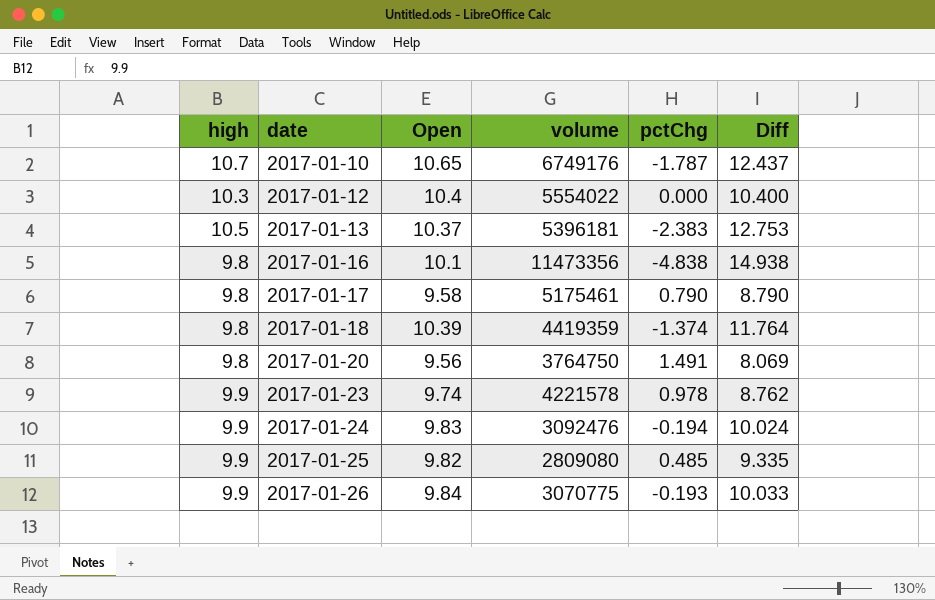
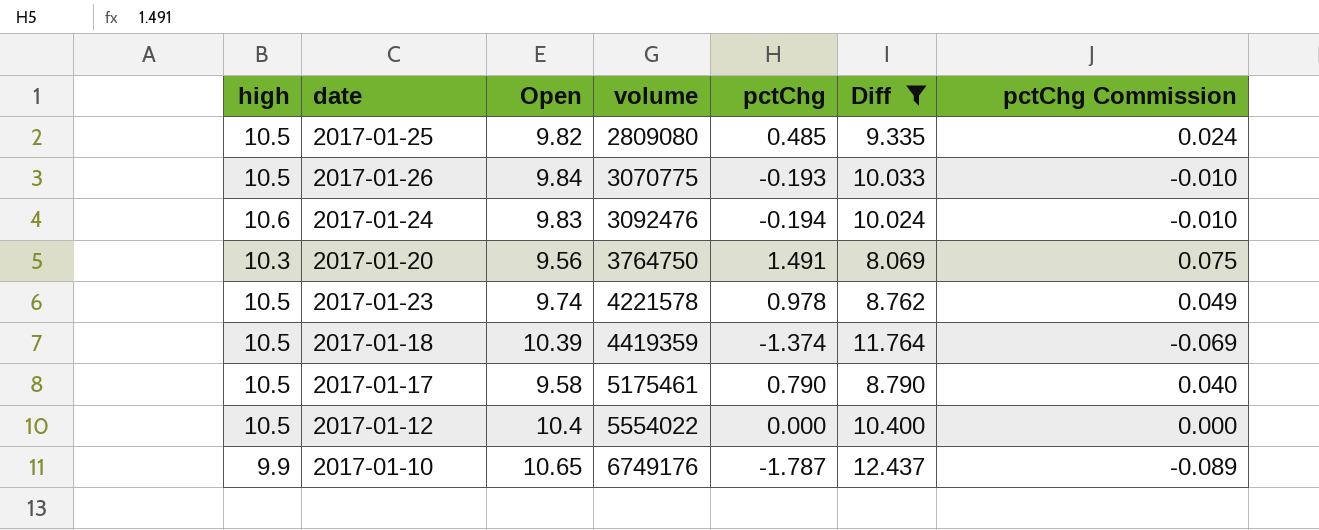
filter: none -> Diff <= 12.437
row order: date ascending -> volume ascending
column pctChg Commission | formula: none -> [pctChg] * 0.05
2017-01-25 | high: 9.9 -> 10.5
2017-01-26 | high: 9.9 -> 10.5
2017-01-24 | high: 9.9 -> 10.6
2017-01-20 | high: 9.8 -> 10.3
2017-01-23 | high: 9.9 -> 10.5
2017-01-18 | high: 9.8 -> 10.5
2017-01-17 | high: 9.8 -> 10.5
2017-01-12 | high: 10.3 -> 10.5
2017-01-10 | high: 10.7 -> 9.9

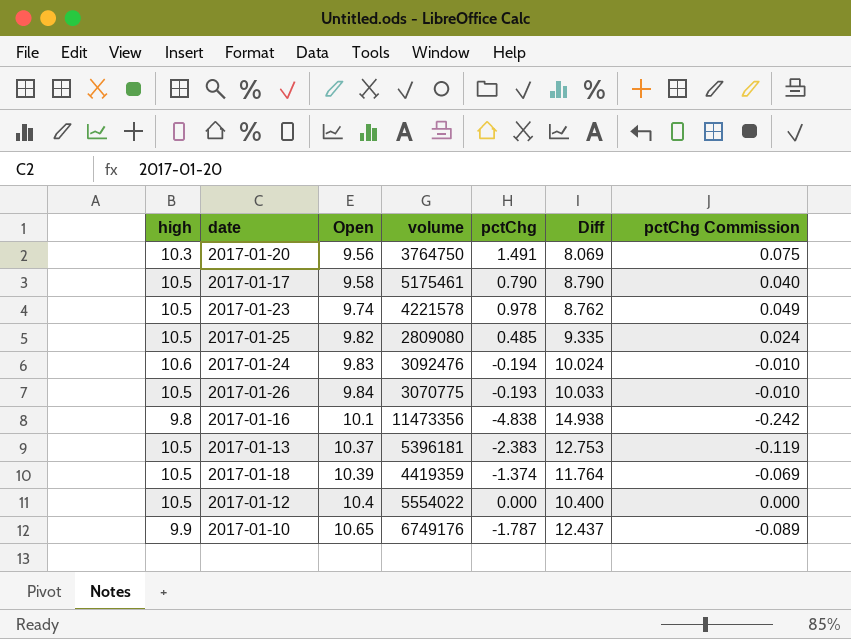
filter: Diff <= 12.437 -> none
row order: volume ascending -> Open ascending

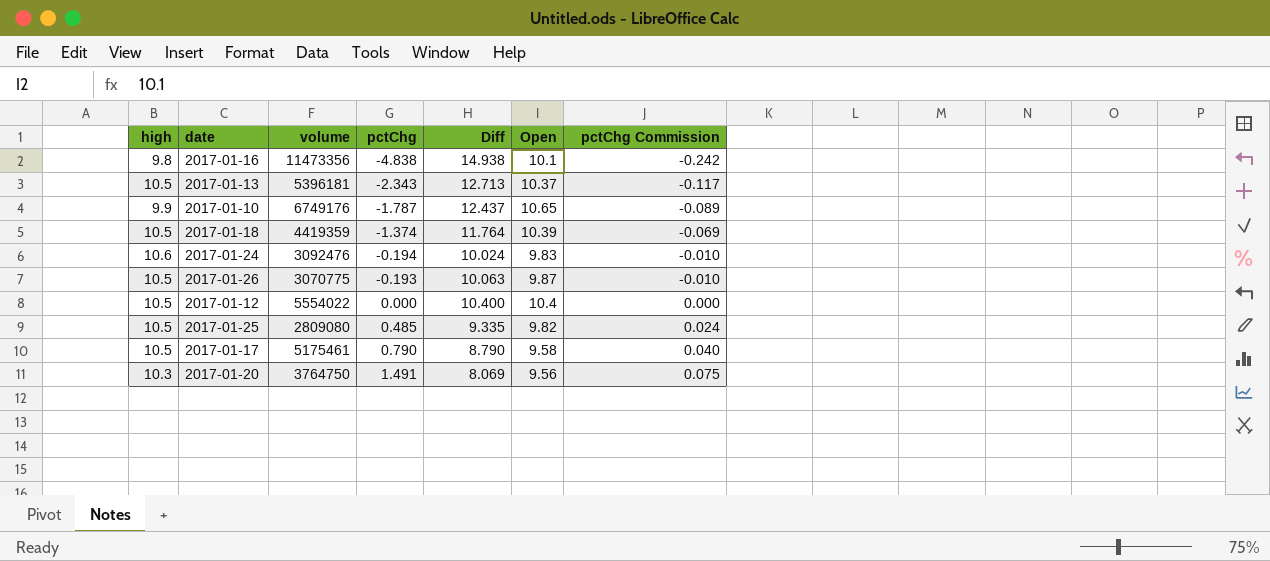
row order: Open ascending -> pctChg ascending
column Open | position: 3 -> 6
row 2017-01-23: 10.5 | 9.74 | 4221578 | 0.978 | 8.762 | 0.049 -> none
2017-01-13 | pctChg: -2.383 -> -2.343
2017-01-13 | Diff: 12.753 -> 12.713
2017-01-13 | pctChg Commission: -0.119 -> -0.117
2017-01-26 | Diff: 10.033 -> 10.063
2017-01-26 | Open: 9.84 -> 9.87

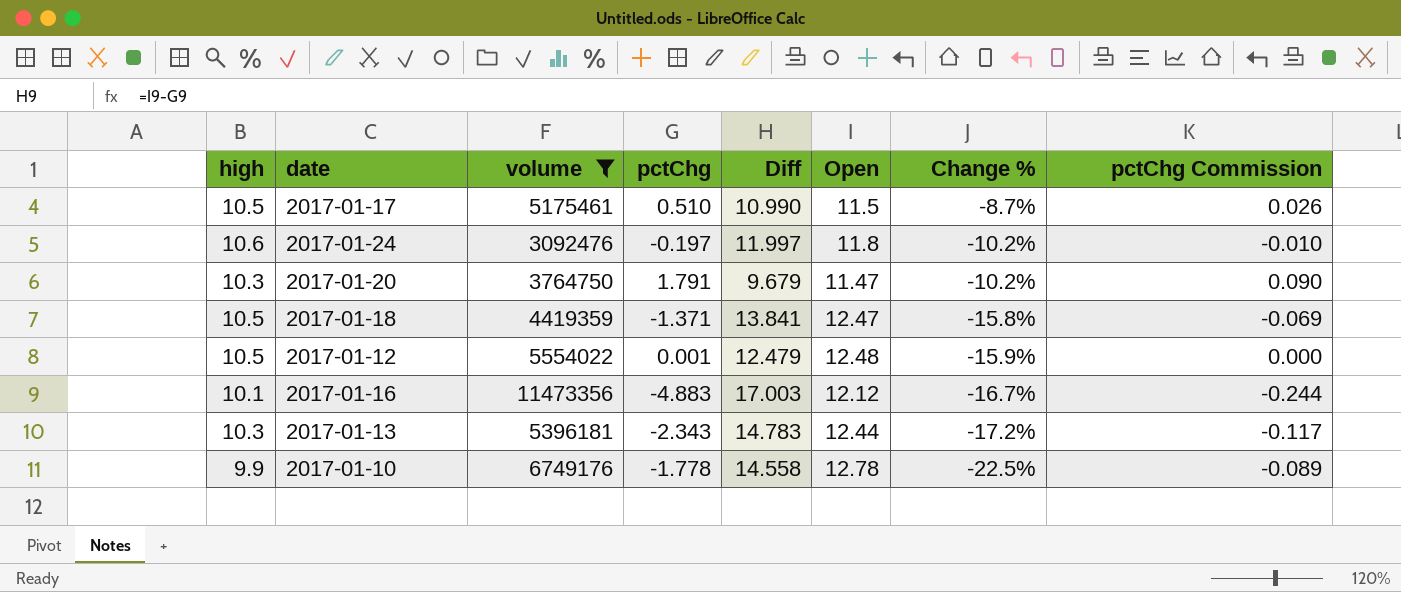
filter: none -> volume >= 3092476
row order: pctChg ascending -> Change % descending
column Change % | formula: none -> ([high] - [Open]) / [Open]
2017-01-17 | pctChg: 0.790 -> 0.510
2017-01-17 | Diff: 8.790 -> 10.990
2017-01-17 | Open: 9.58 -> 11.5
2017-01-17 | pctChg Commission: 0.040 -> 0.026
2017-01-24 | pctChg: -0.194 -> -0.197
2017-01-24 | Diff: 10.024 -> 11.997
2017-01-24 | Open: 9.83 -> 11.8
2017-01-20 | pctChg: 1.491 -> 1.791
2017-01-20 | Diff: 8.069 -> 9.679
2017-01-20 | Open: 9.56 -> 11.47
2017-01-20 | pctChg Commission: 0.075 -> 0.090
2017-01-18 | pctChg: -1.374 -> -1.371
2017-01-18 | Diff: 11.764 -> 13.841
2017-01-18 | Open: 10.39 -> 12.47
2017-01-12 | pctChg: 0.000 -> 0.001
2017-01-12 | Diff: 10.400 -> 12.479
2017-01-12 | Open: 10.4 -> 12.48
2017-01-16 | high: 9.8 -> 10.1
2017-01-16 | pctChg: -4.838 -> -4.883
2017-01-16 | Diff: 14.938 -> 17.003
2017-01-16 | Open: 10.1 -> 12.12
2017-01-16 | pctChg Commission: -0.242 -> -0.244
2017-01-13 | high: 10.5 -> 10.3
2017-01-13 | Diff: 12.713 -> 14.783
2017-01-13 | Open: 10.37 -> 12.44
2017-01-10 | pctChg: -1.787 -> -1.778
2017-01-10 | Diff: 12.437 -> 14.558
2017-01-10 | Open: 10.65 -> 12.78

